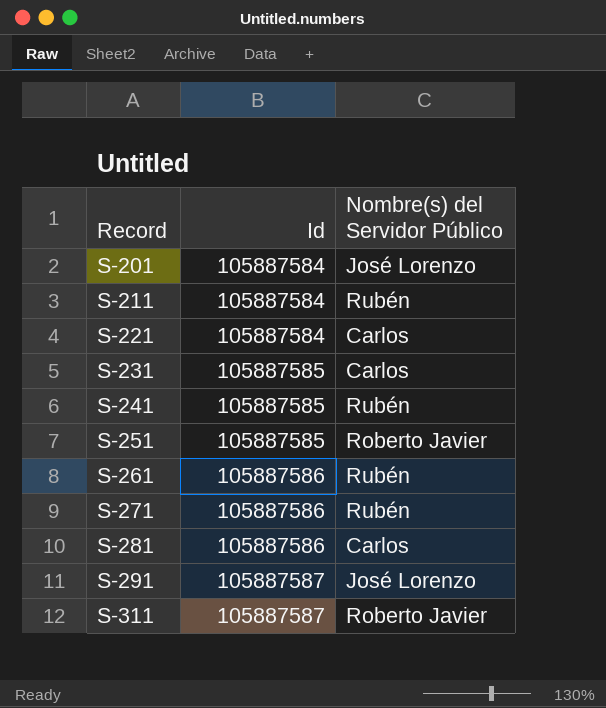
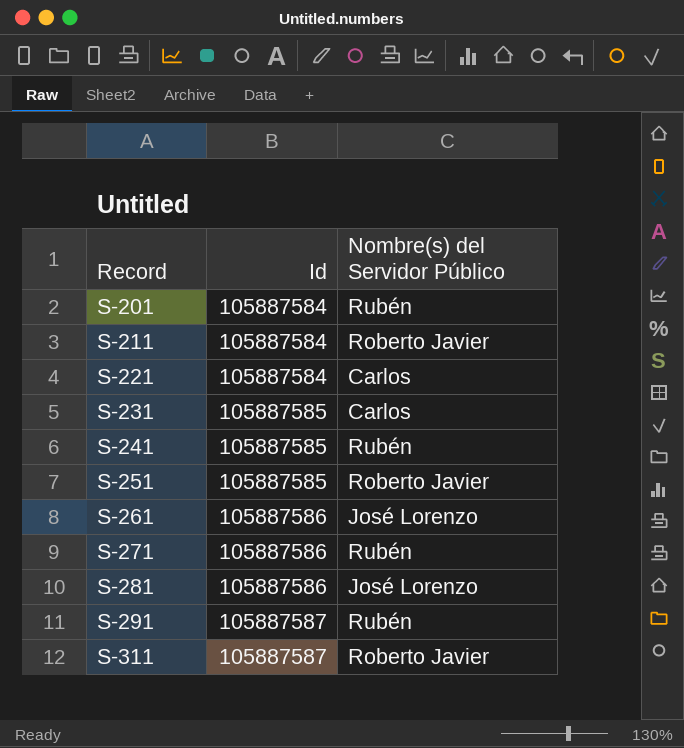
S-201 | Nombre(s) del Servidor Público: José Lorenzo -> Rubén
S-211 | Nombre(s) del Servidor Público: Rubén -> Roberto Javier
S-261 | Nombre(s) del Servidor Público: Rubén -> José Lorenzo
S-281 | Nombre(s) del Servidor Público: Carlos -> José Lorenzo
S-291 | Nombre(s) del Servidor Público: José Lorenzo -> Rubén

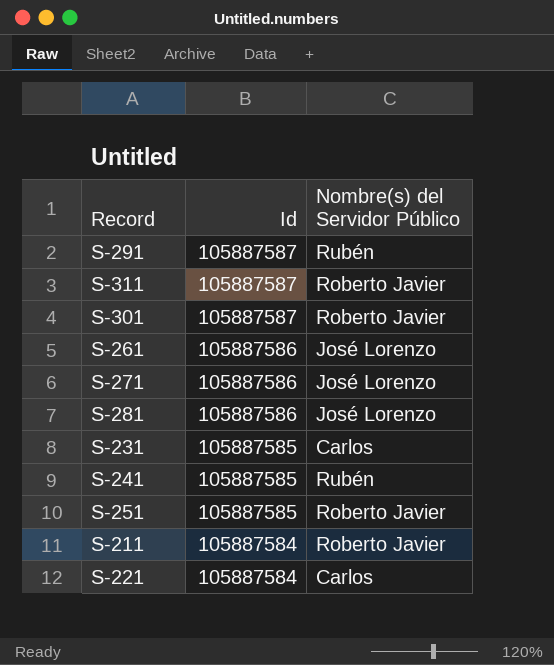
row order: Record ascending -> Id descending
row S-201: 105887584 | Rubén -> none
row S-301: none -> 105887587 | Roberto Javier
S-271 | Nombre(s) del Servidor Público: Rubén -> José Lorenzo

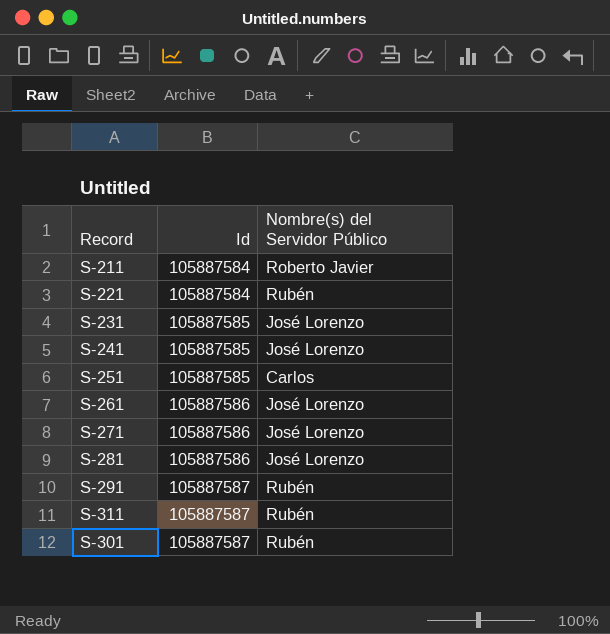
row order: Id descending -> Id ascending
S-221 | Nombre(s) del Servidor Público: Carlos -> Rubén
S-231 | Nombre(s) del Servidor Público: Carlos -> José Lorenzo
S-241 | Nombre(s) del Servidor Público: Rubén -> José Lorenzo
S-251 | Nombre(s) del Servidor Público: Roberto Javier -> Carlos
S-311 | Nombre(s) del Servidor Público: Roberto Javier -> Rubén
S-301 | Nombre(s) del Servidor Público: Roberto Javier -> Rubén

